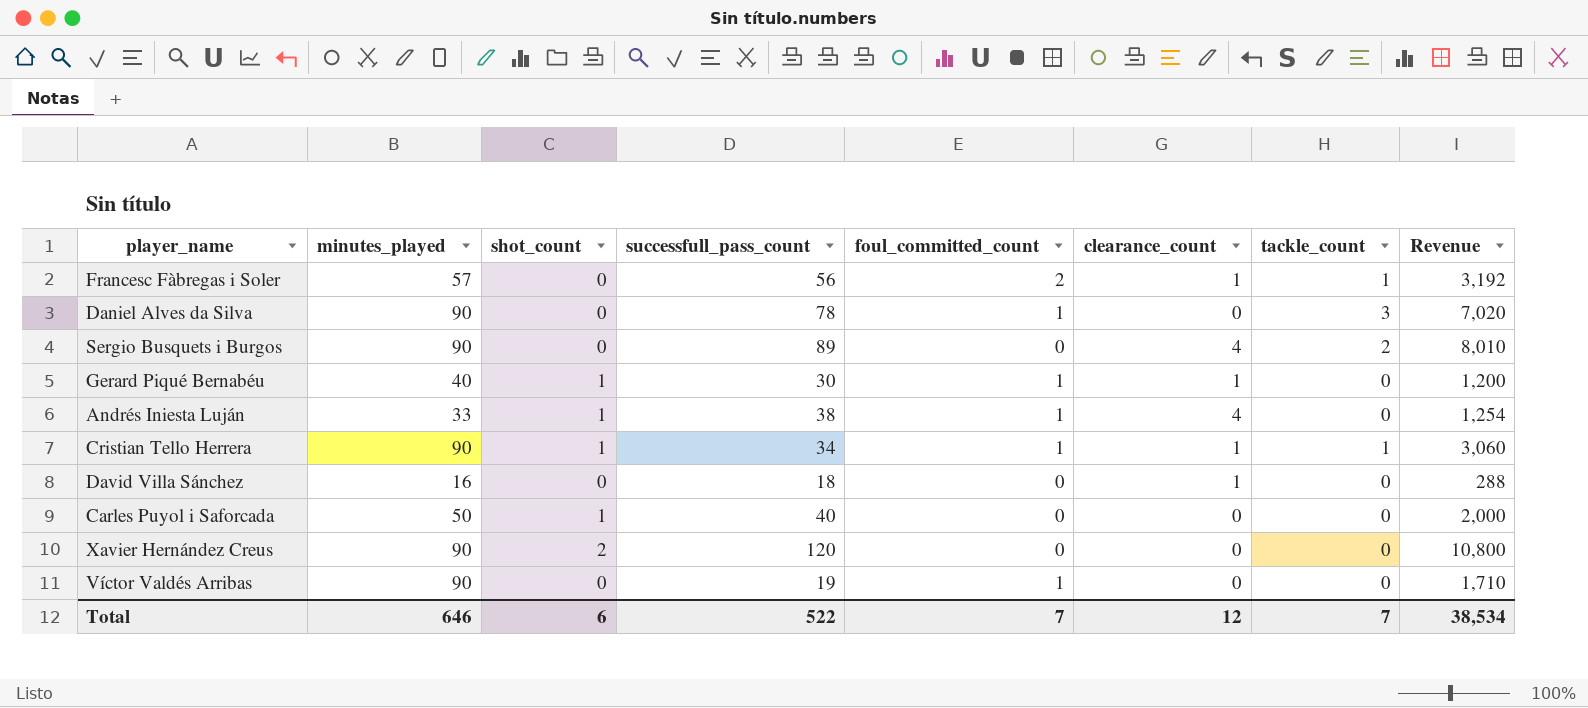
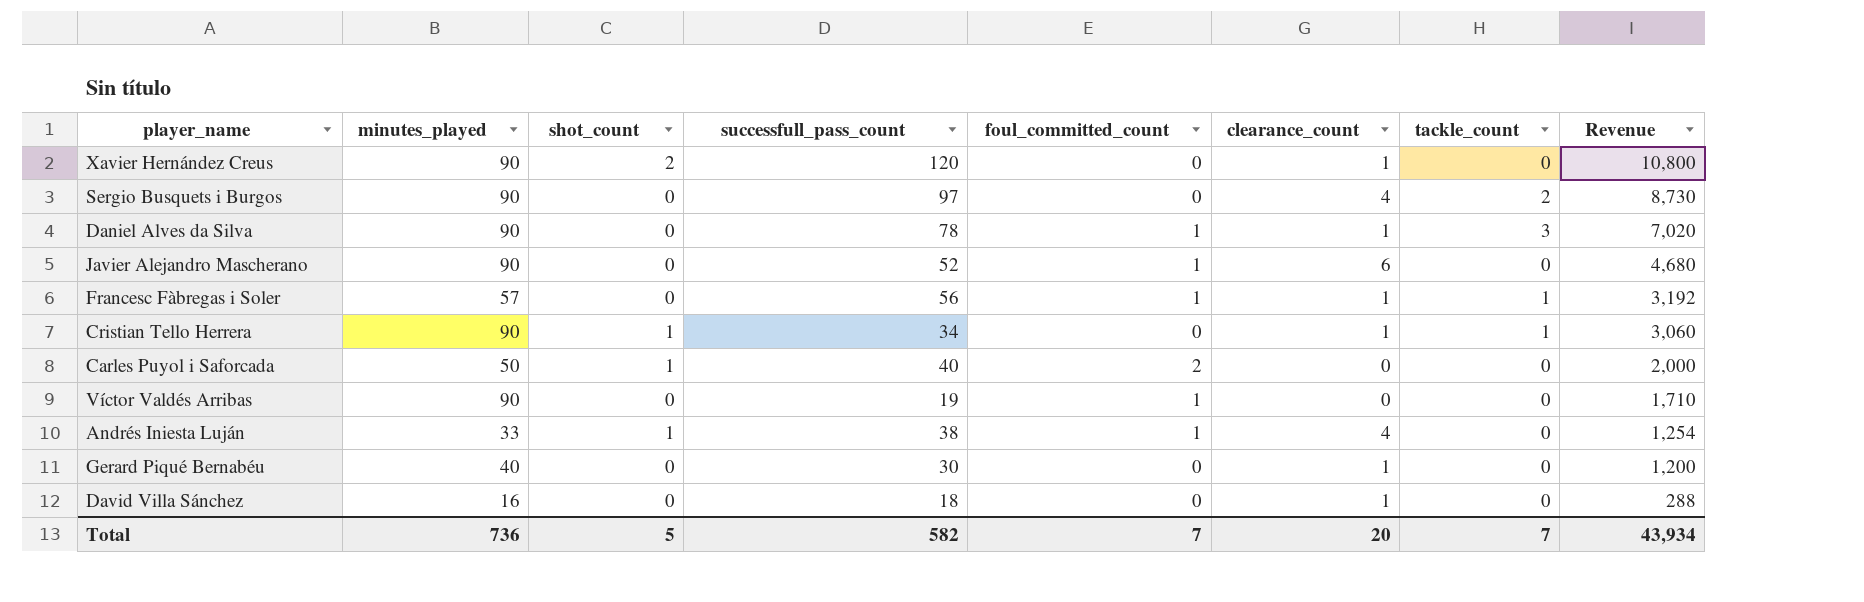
row order: none -> Revenue descending
Xavier Hernández Creus | clearance_count: 0 -> 1
Sergio Busquets i Burgos | successfull_pass_count: 89 -> 97
Sergio Busquets i Burgos | Revenue: 8,010 -> 8,730
Daniel Alves da Silva | clearance_count: 0 -> 1
row Javier Alejandro Mascherano: none -> 90 | 0 | 52 | 1 | 6 | 0 | 4,680
Francesc Fàbregas i Soler | foul_committed_count: 2 -> 1
Cristian Tello Herrera | foul_committed_count: 1 -> 0
Carles Puyol i Saforcada | foul_committed_count: 0 -> 2
Gerard Piqué Bernabéu | shot_count: 1 -> 0
Gerard Piqué Bernabéu | foul_committed_count: 1 -> 0
Total | minutes_played: 646 -> 736
Total | shot_count: 6 -> 5
Total | successfull_pass_count: 522 -> 582
Total | clearance_count: 12 -> 20
Total | Revenue: 38,534 -> 43,934

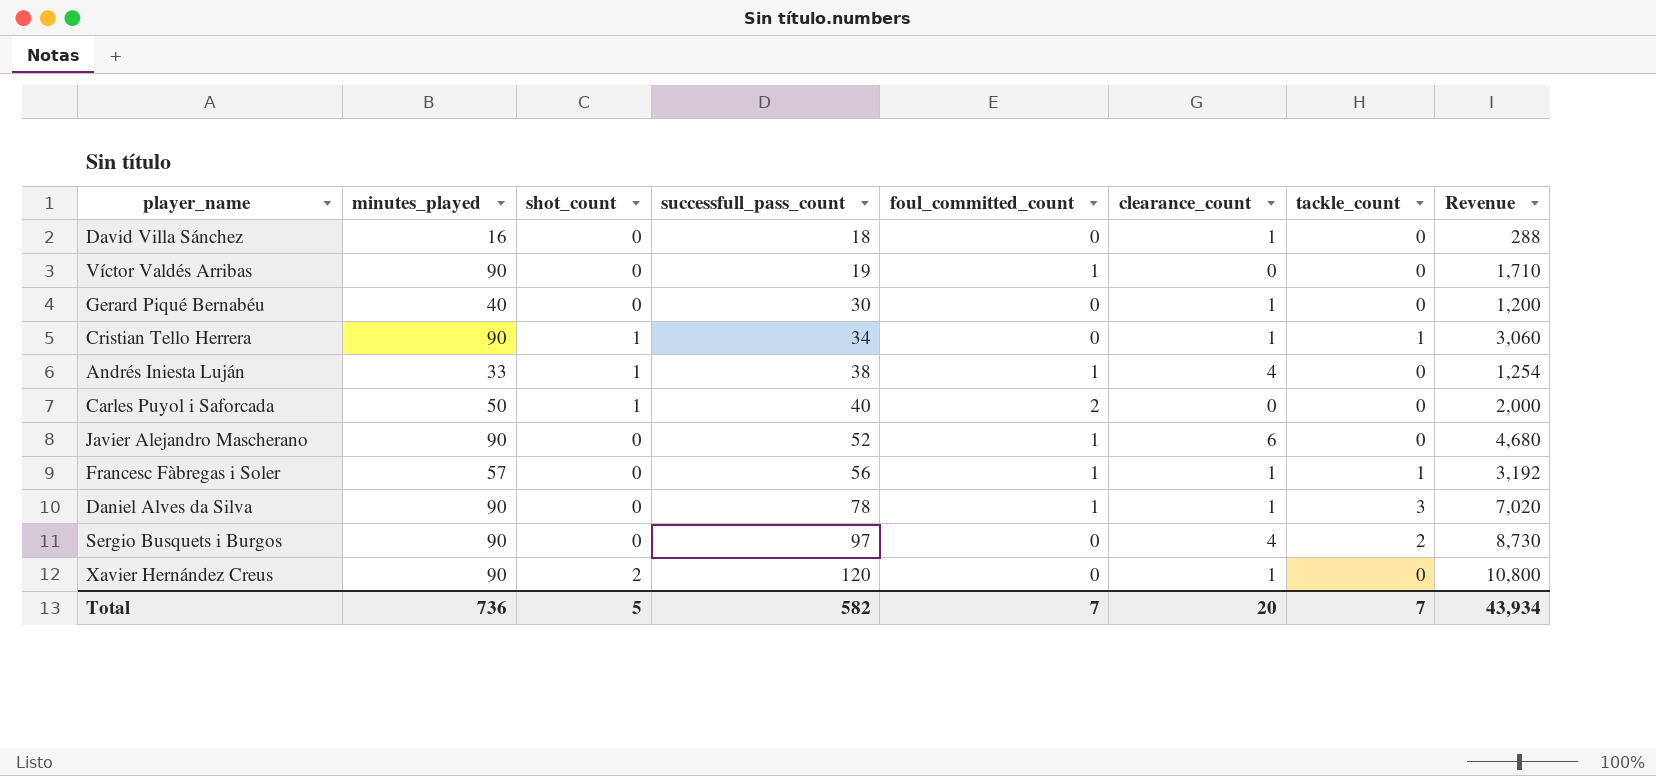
row order: Revenue descending -> successfull_pass_count ascending

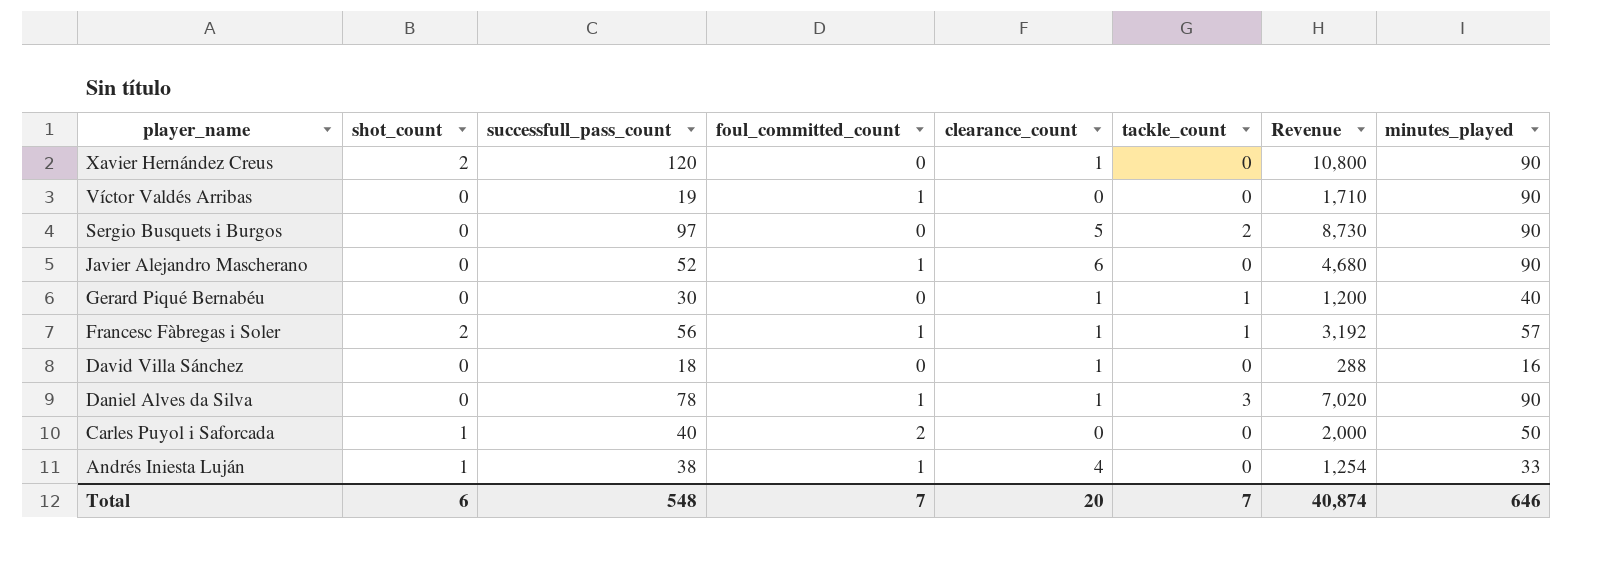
row order: successfull_pass_count ascending -> player_name descending
column minutes_played | position: 2 -> 8
row Cristian Tello Herrera: 90 | 1 | 34 | 0 | 1 | 1 | 3,060 -> none
Sergio Busquets i Burgos | clearance_count: 4 -> 5
Gerard Piqué Bernabéu | tackle_count: 0 -> 1
Francesc Fàbregas i Soler | shot_count: 0 -> 2
Total | shot_count: 5 -> 6
Total | successfull_pass_count: 582 -> 548
Total | Revenue: 43,934 -> 40,874
Total | minutes_played: 736 -> 646

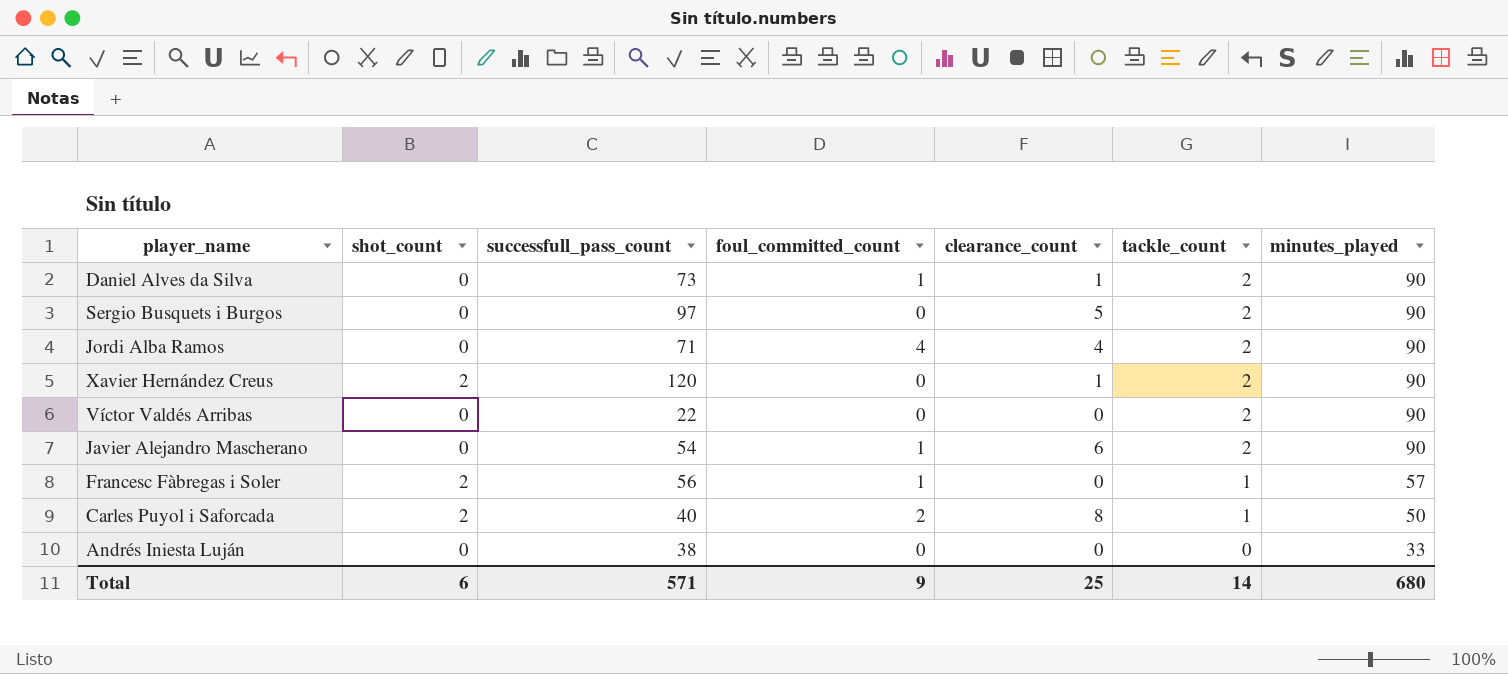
row order: player_name descending -> tackle_count descending
column Revenue | formula: [successfull_pass_count] * [minutes_played] -> none
row Gerard Piqué Bernabéu: 0 | 30 | 0 | 1 | 1 | 1,200 | 40 -> none
row David Villa Sánchez: 0 | 18 | 0 | 1 | 0 | 288 | 16 -> none
Daniel Alves da Silva | successfull_pass_count: 78 -> 73
Daniel Alves da Silva | tackle_count: 3 -> 2
row Jordi Alba Ramos: none -> 0 | 71 | 4 | 4 | 2 | 90
Xavier Hernández Creus | tackle_count: 0 -> 2
Víctor Valdés Arribas | successfull_pass_count: 19 -> 22
Víctor Valdés Arribas | foul_committed_count: 1 -> 0
Víctor Valdés Arribas | tackle_count: 0 -> 2
Javier Alejandro Mascherano | successfull_pass_count: 52 -> 54
Javier Alejandro Mascherano | tackle_count: 0 -> 2
Francesc Fàbregas i Soler | clearance_count: 1 -> 0
Carles Puyol i Saforcada | shot_count: 1 -> 2
Carles Puyol i Saforcada | clearance_count: 0 -> 8
Carles Puyol i Saforcada | tackle_count: 0 -> 1
Andrés Iniesta Luján | shot_count: 1 -> 0
Andrés Iniesta Luján | foul_committed_count: 1 -> 0
Andrés Iniesta Luján | clearance_count: 4 -> 0
Total | successfull_pass_count: 548 -> 571
Total | foul_committed_count: 7 -> 9
Total | clearance_count: 20 -> 25
Total | tackle_count: 7 -> 14
Total | minutes_played: 646 -> 680

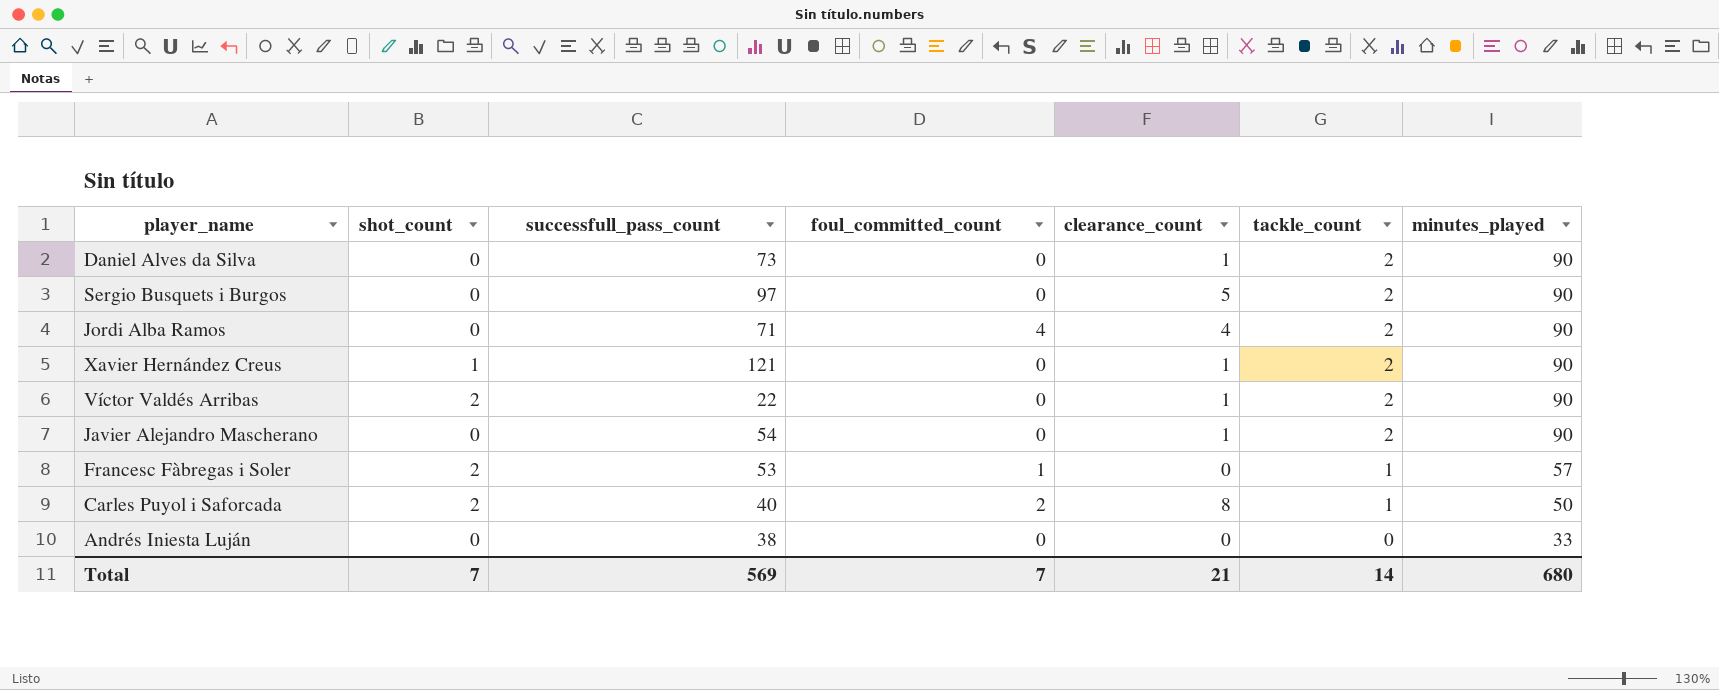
Daniel Alves da Silva | foul_committed_count: 1 -> 0
Xavier Hernández Creus | shot_count: 2 -> 1
Xavier Hernández Creus | successfull_pass_count: 120 -> 121
Víctor Valdés Arribas | shot_count: 0 -> 2
Víctor Valdés Arribas | clearance_count: 0 -> 1
Javier Alejandro Mascherano | foul_committed_count: 1 -> 0
Javier Alejandro Mascherano | clearance_count: 6 -> 1
Francesc Fàbregas i Soler | successfull_pass_count: 56 -> 53
Total | shot_count: 6 -> 7
Total | successfull_pass_count: 571 -> 569
Total | foul_committed_count: 9 -> 7
Total | clearance_count: 25 -> 21

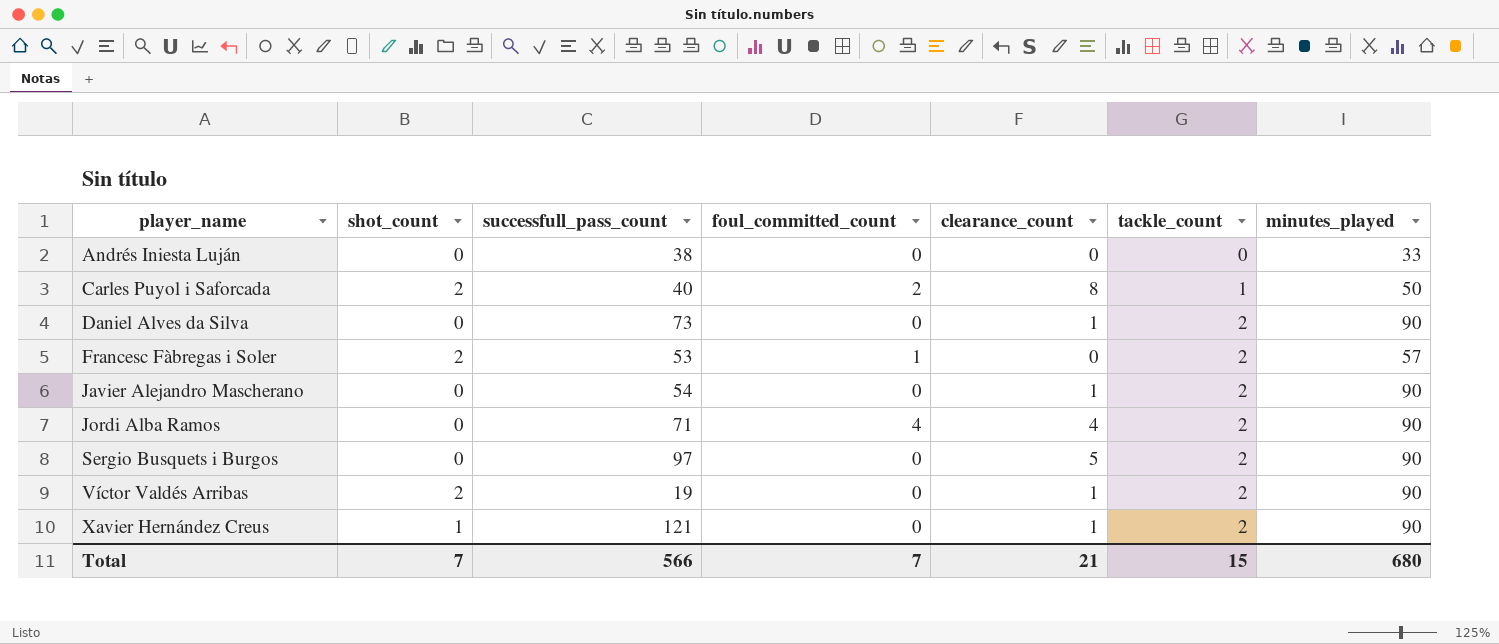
row order: tackle_count descending -> player_name ascending
Francesc Fàbregas i Soler | tackle_count: 1 -> 2
Víctor Valdés Arribas | successfull_pass_count: 22 -> 19
Total | successfull_pass_count: 569 -> 566
Total | tackle_count: 14 -> 15

